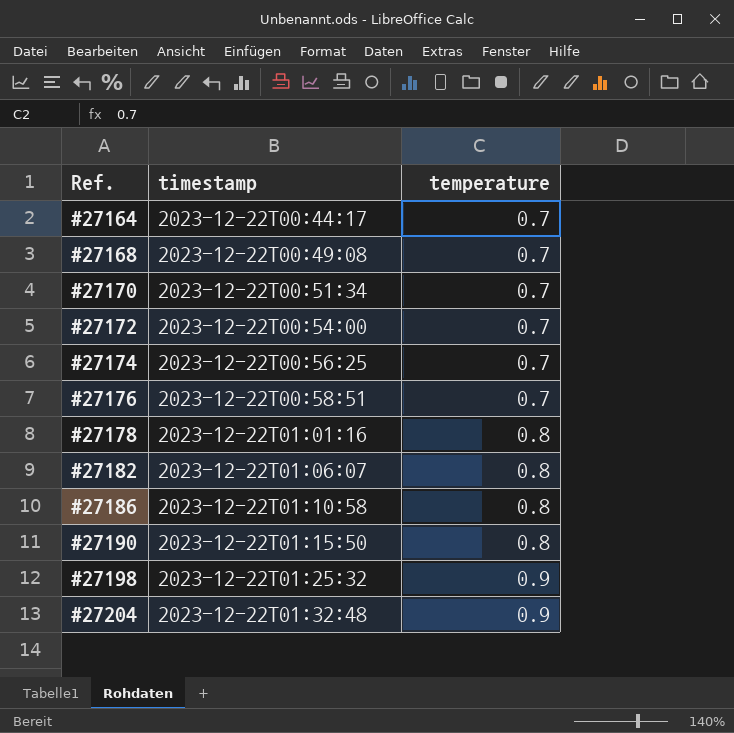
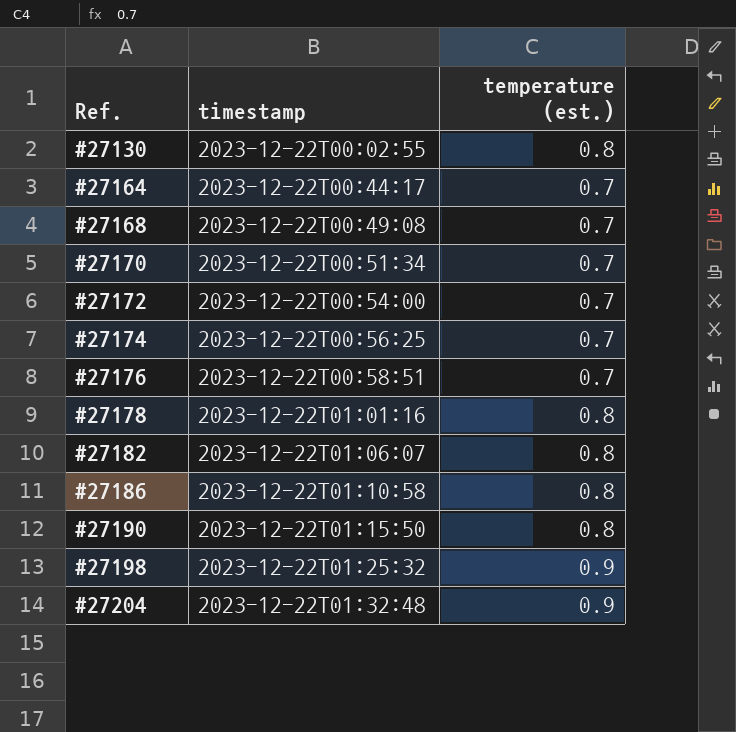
column name: temperature -> temperature (est.)
row #27130: none -> 2023-12-22T00:02:55 | 0.8

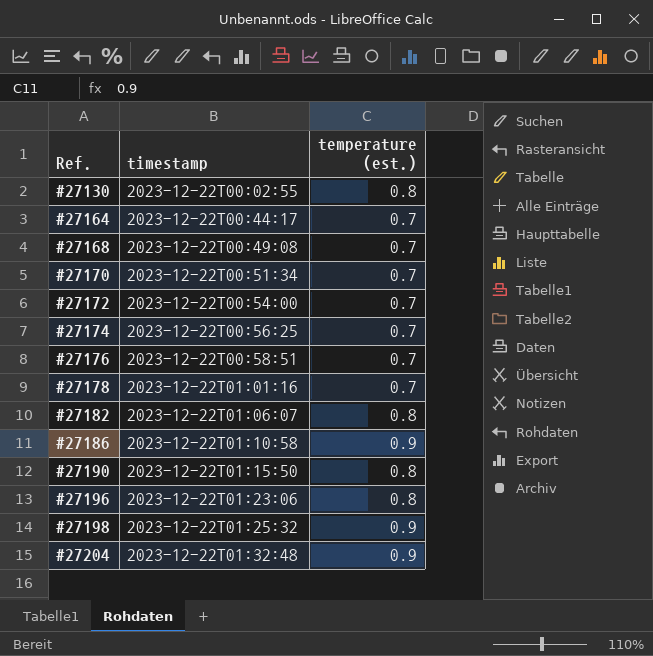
#27178 | temperature (est.): 0.8 -> 0.7
#27186 | temperature (est.): 0.8 -> 0.9
row #27196: none -> 2023-12-22T01:23:06 | 0.8

